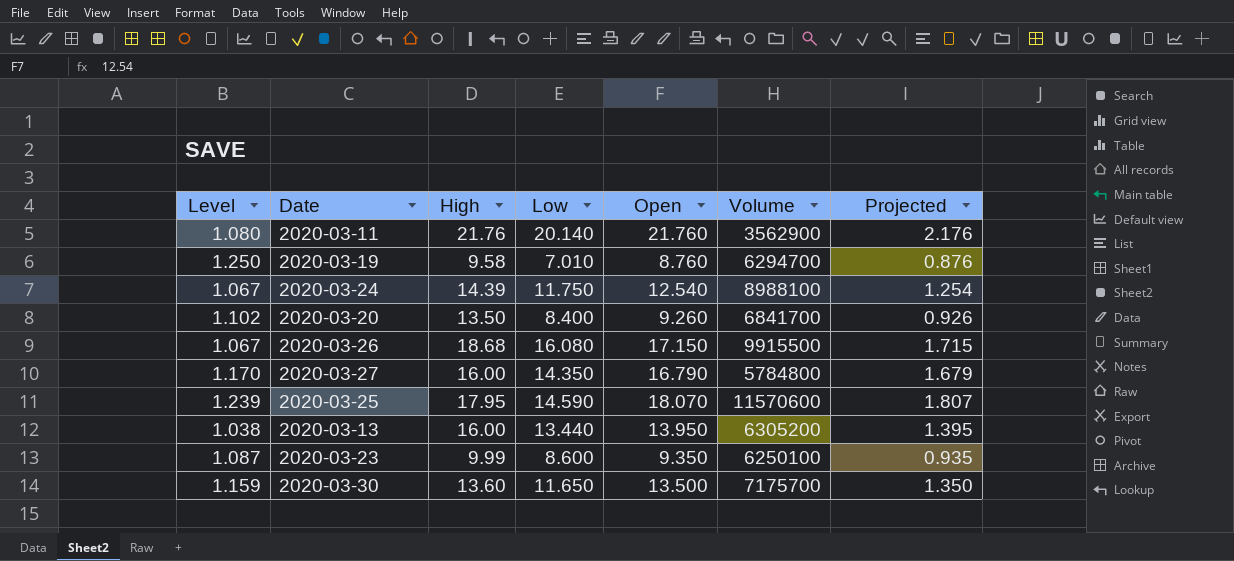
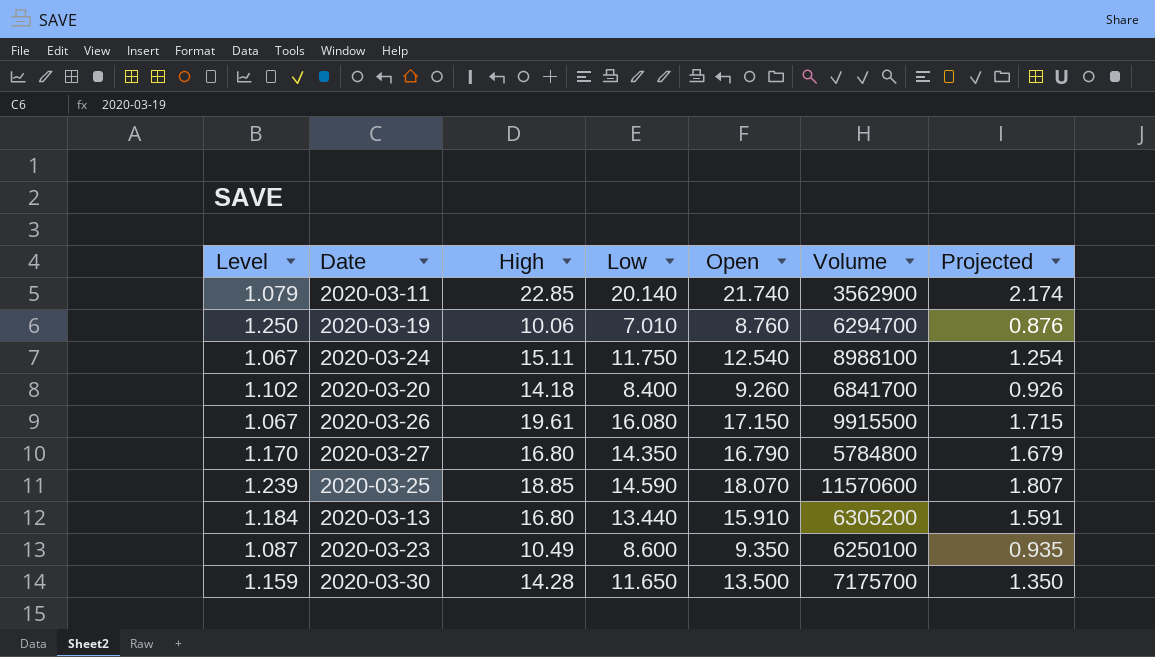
2020-03-11 | Level: 1.080 -> 1.079
2020-03-11 | High: 21.76 -> 22.85
2020-03-11 | Open: 21.760 -> 21.740
2020-03-11 | Projected: 2.176 -> 2.174
2020-03-19 | High: 9.58 -> 10.06
2020-03-24 | High: 14.39 -> 15.11
2020-03-20 | High: 13.50 -> 14.18
2020-03-26 | High: 18.68 -> 19.61
2020-03-27 | High: 16.00 -> 16.80
2020-03-25 | High: 17.95 -> 18.85
2020-03-13 | Level: 1.038 -> 1.184
2020-03-13 | High: 16.00 -> 16.80
2020-03-13 | Open: 13.950 -> 15.910
2020-03-13 | Projected: 1.395 -> 1.591
2020-03-23 | High: 9.99 -> 10.49
2020-03-30 | High: 13.60 -> 14.28

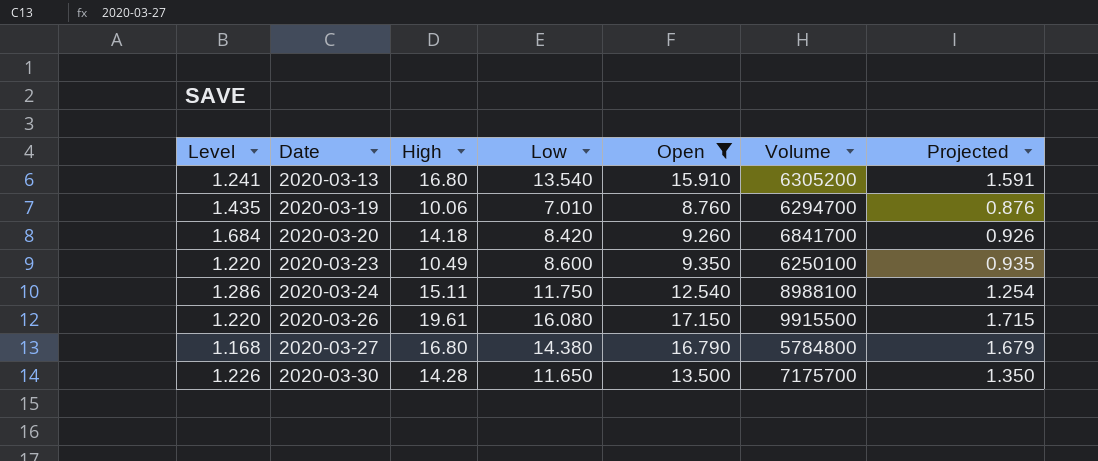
filter: none -> Open <= 17.150
row order: none -> Date ascending
column Level | formula: [Open] / [Low] -> [High] / [Low]
2020-03-13 | Low: 13.440 -> 13.540
2020-03-20 | Low: 8.400 -> 8.420
2020-03-27 | Low: 14.350 -> 14.380

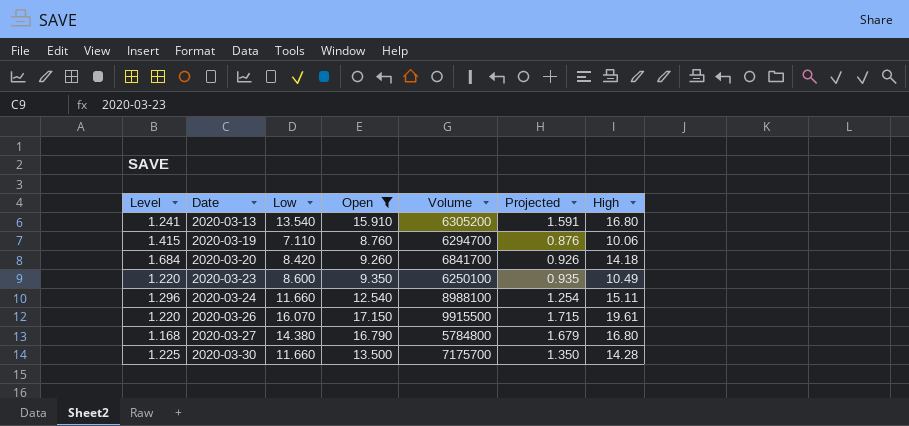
column High | position: 3 -> 7
2020-03-19 | Level: 1.435 -> 1.415
2020-03-19 | Low: 7.010 -> 7.110
2020-03-24 | Level: 1.286 -> 1.296
2020-03-24 | Low: 11.750 -> 11.660
2020-03-26 | Low: 16.080 -> 16.070
2020-03-30 | Level: 1.226 -> 1.225
2020-03-30 | Low: 11.650 -> 11.660

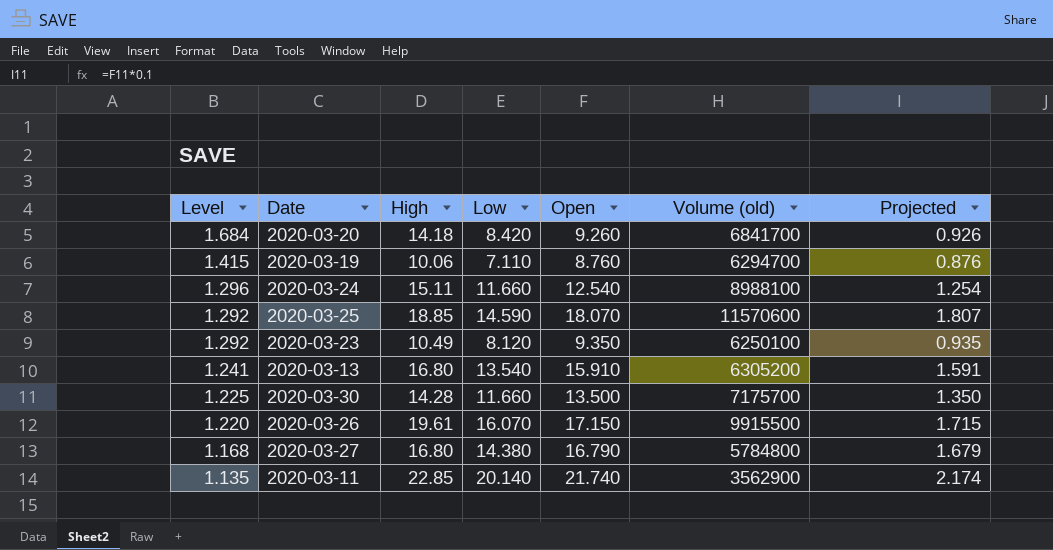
filter: Open <= 17.150 -> none
row order: Date ascending -> Level descending
column High | position: 7 -> 3
column name: Volume -> Volume (old)
2020-03-23 | Level: 1.220 -> 1.292
2020-03-23 | Low: 8.600 -> 8.120

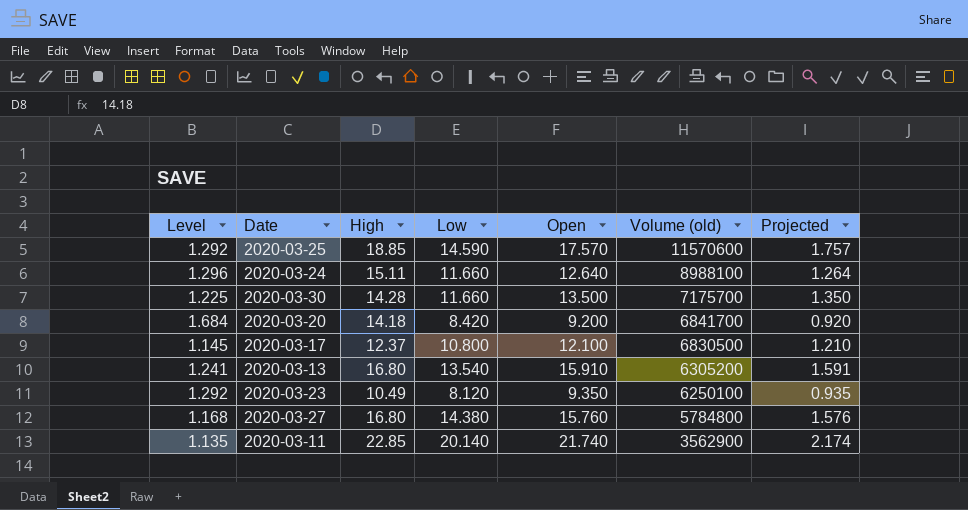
row order: Level descending -> Volume (old) descending
row 2020-03-19: 1.415 | 10.06 | 7.110 | 8.760 | 6294700 | 0.876 -> none
row 2020-03-26: 1.220 | 19.61 | 16.070 | 17.150 | 9915500 | 1.715 -> none
2020-03-25 | Open: 18.070 -> 17.570
2020-03-25 | Projected: 1.807 -> 1.757
2020-03-24 | Open: 12.540 -> 12.640
2020-03-24 | Projected: 1.254 -> 1.264
2020-03-20 | Open: 9.260 -> 9.200
2020-03-20 | Projected: 0.926 -> 0.920
row 2020-03-17: none -> 1.145 | 12.37 | 10.800 | 12.100 | 6830500 | 1.210
2020-03-27 | Open: 16.790 -> 15.760
2020-03-27 | Projected: 1.679 -> 1.576

